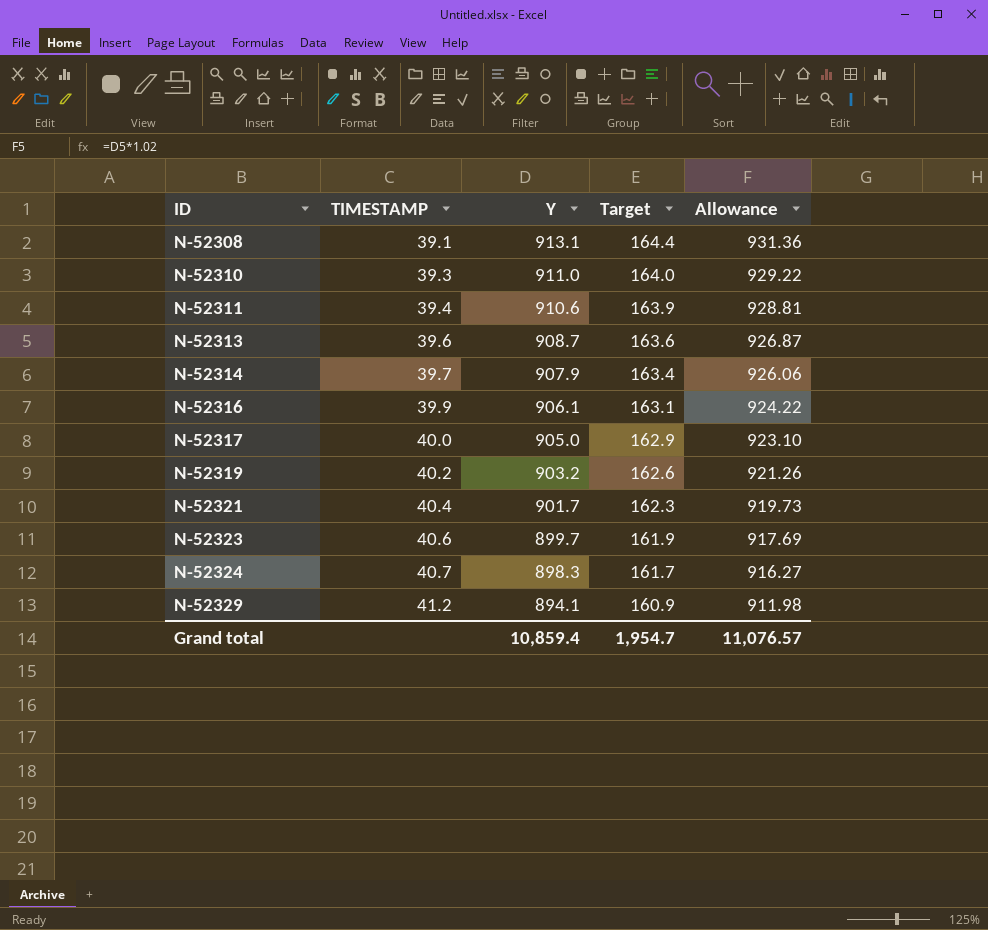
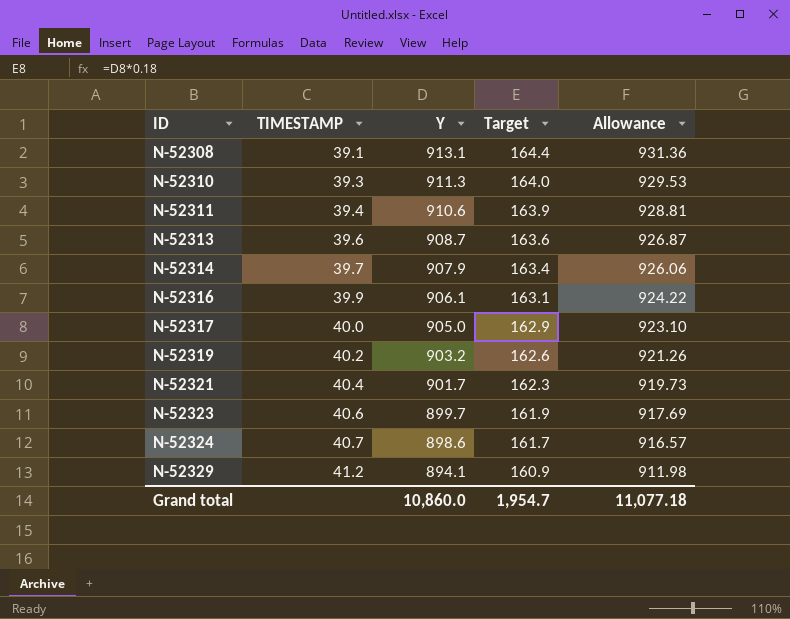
N-52310 | Y: 911.0 -> 911.3
N-52310 | Allowance: 929.22 -> 929.53
N-52324 | Y: 898.3 -> 898.6
N-52324 | Allowance: 916.27 -> 916.57
Grand total | Y: 10,859.4 -> 10,860.0
Grand total | Allowance: 11,076.57 -> 11,077.18

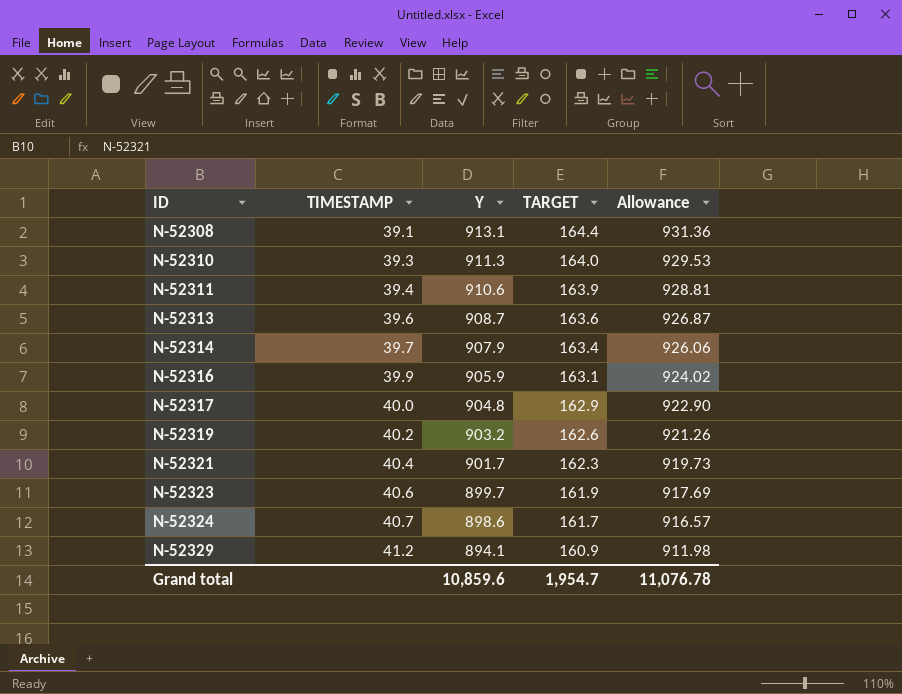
column name: Target -> TARGET
N-52316 | Y: 906.1 -> 905.9
N-52316 | Allowance: 924.22 -> 924.02
N-52317 | Y: 905.0 -> 904.8
N-52317 | Allowance: 923.10 -> 922.90
Grand total | Y: 10,860.0 -> 10,859.6
Grand total | Allowance: 11,077.18 -> 11,076.78

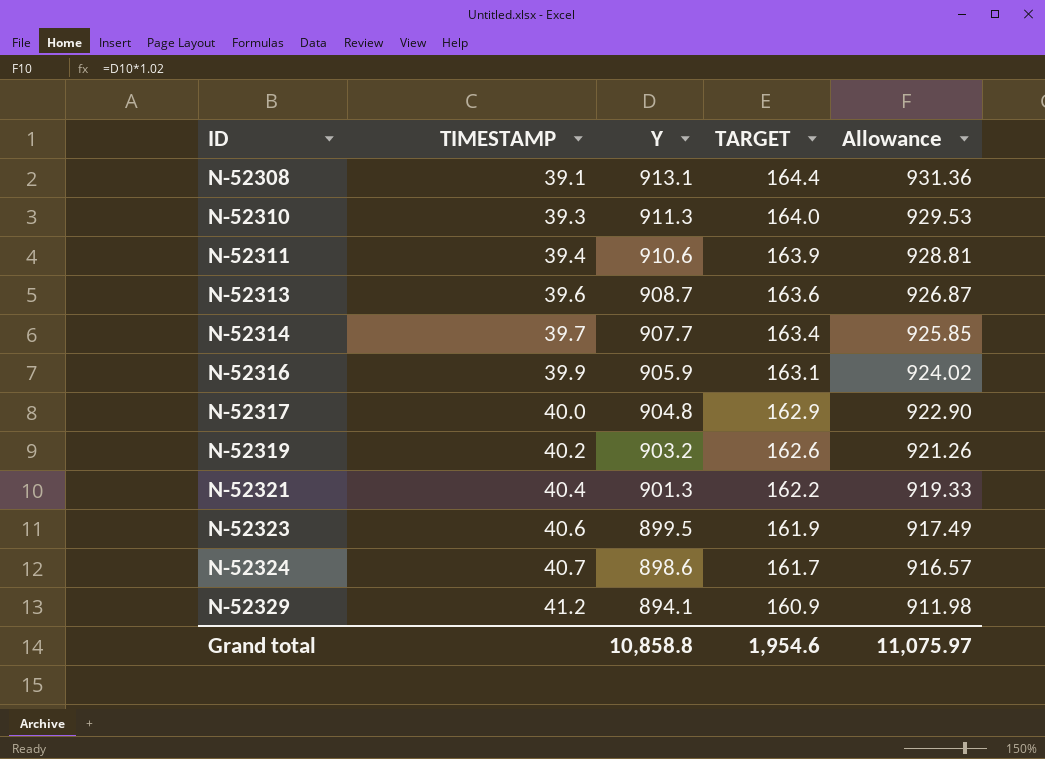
N-52314 | Y: 907.9 -> 907.7
N-52314 | Allowance: 926.06 -> 925.85
N-52321 | Y: 901.7 -> 901.3
N-52321 | TARGET: 162.3 -> 162.2
N-52321 | Allowance: 919.73 -> 919.33
N-52323 | Y: 899.7 -> 899.5
N-52323 | Allowance: 917.69 -> 917.49
Grand total | Y: 10,859.6 -> 10,858.8
Grand total | TARGET: 1,954.7 -> 1,954.6
Grand total | Allowance: 11,076.78 -> 11,075.97

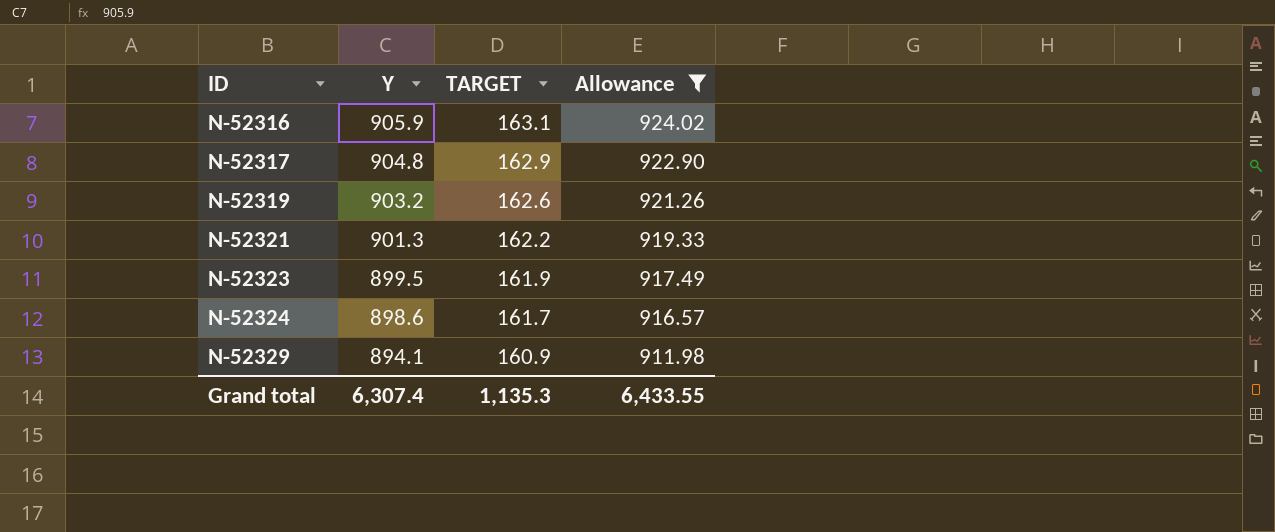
filter: none -> Allowance <= 924.02
column TIMESTAMP | position: 2 -> none
Grand total | Y: 10,858.8 -> 6,307.4
Grand total | TARGET: 1,954.6 -> 1,135.3
Grand total | Allowance: 11,075.97 -> 6,433.55

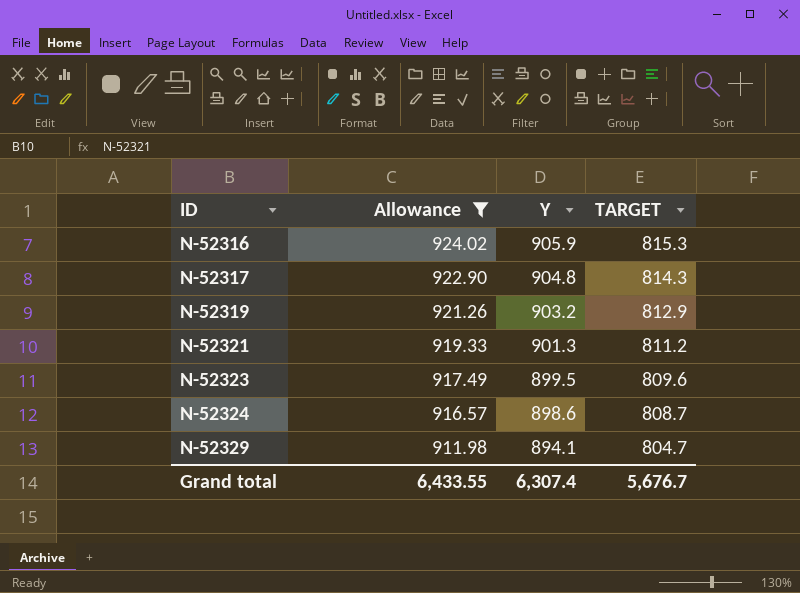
column Allowance | position: 4 -> 2
column TARGET | formula: [Y] * 0.18 -> [Y] * 0.9
Grand total | TARGET: 1,135.3 -> 5,676.7

